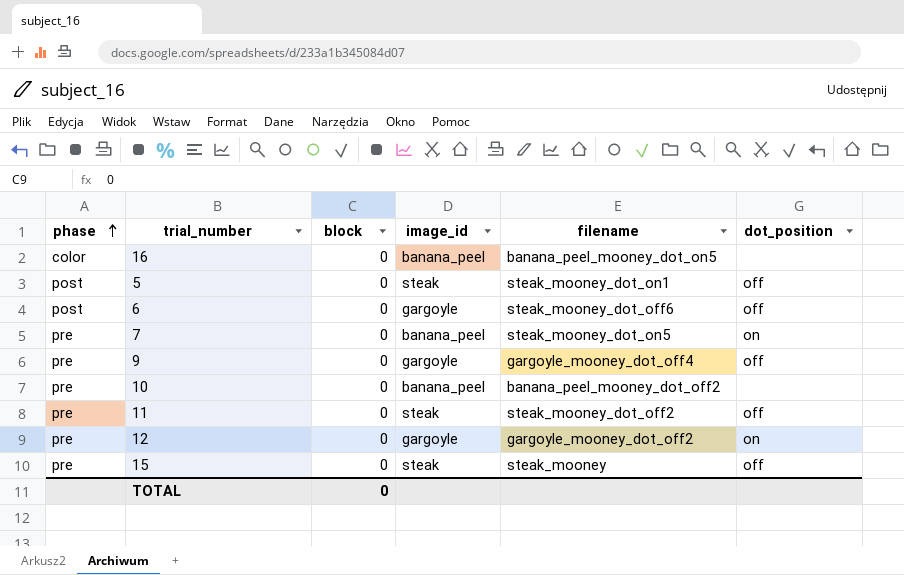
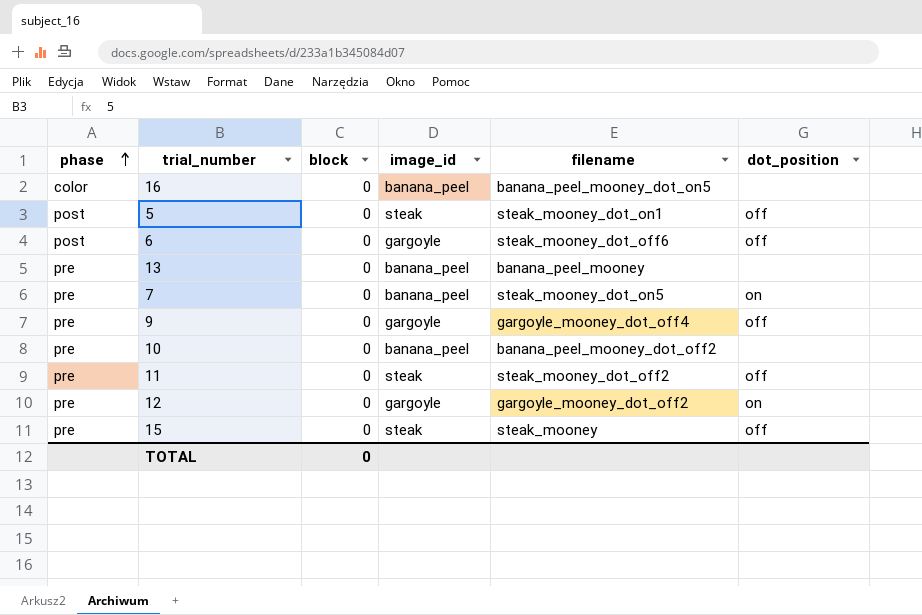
row 13: none -> pre | 0 | banana_peel | banana_peel_mooney | none

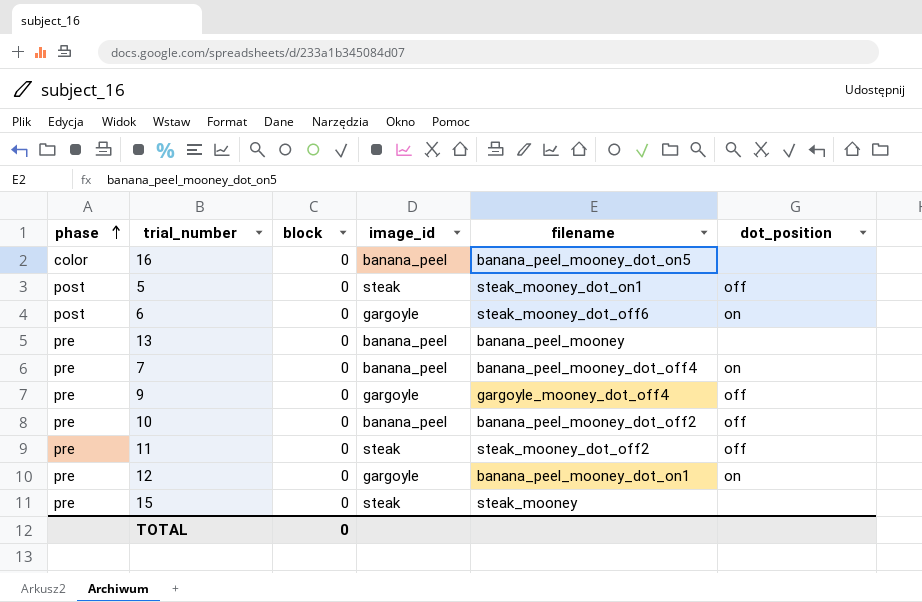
6 | dot_position: off -> on
7 | filename: steak_mooney_dot_on5 -> banana_peel_mooney_dot_off4
10 | dot_position: none -> off
12 | filename: gargoyle_mooney_dot_off2 -> banana_peel_mooney_dot_on1
15 | dot_position: off -> none

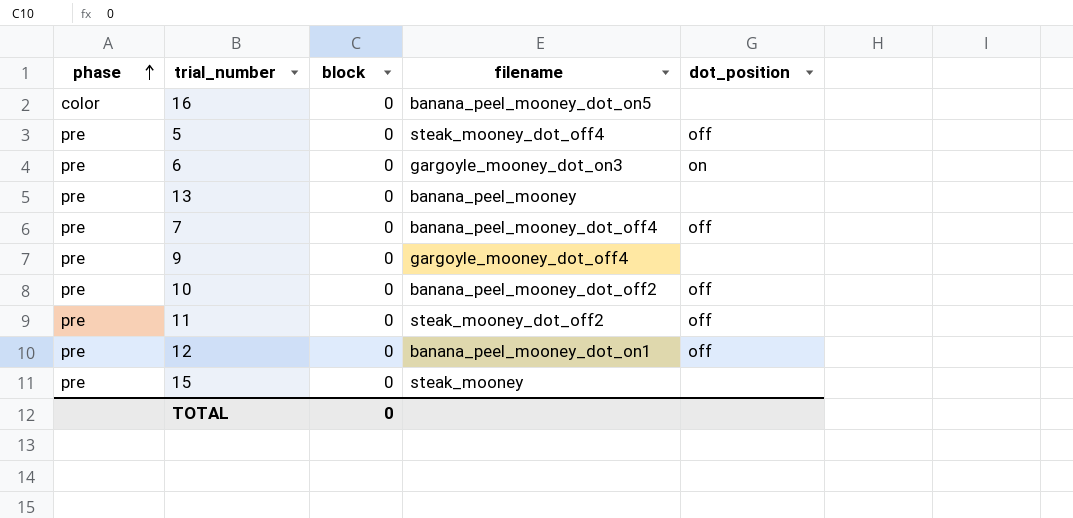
column image_id | position: 4 -> none
5 | phase: post -> pre
5 | filename: steak_mooney_dot_on1 -> steak_mooney_dot_off4
6 | phase: post -> pre
6 | filename: steak_mooney_dot_off6 -> gargoyle_mooney_dot_on3
7 | dot_position: on -> off
9 | dot_position: off -> none
12 | dot_position: on -> off

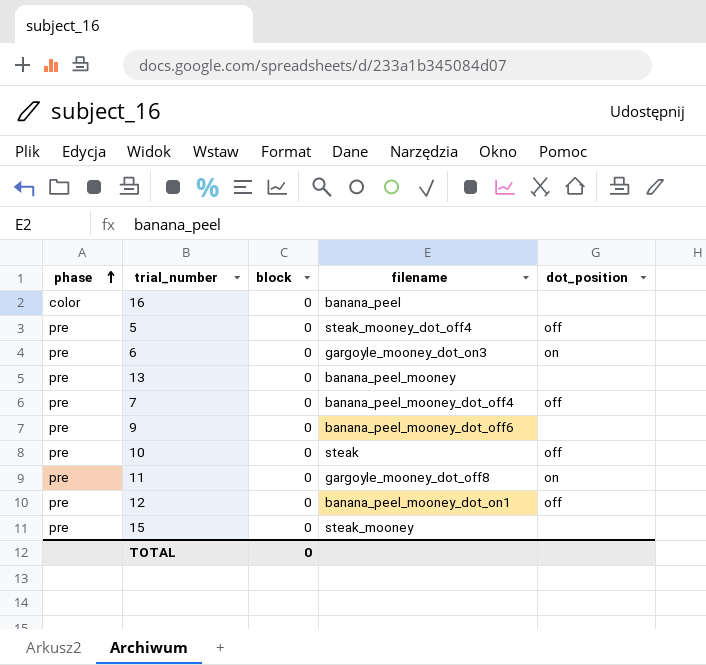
16 | filename: banana_peel_mooney_dot_on5 -> banana_peel
9 | filename: gargoyle_mooney_dot_off4 -> banana_peel_mooney_dot_off6
10 | filename: banana_peel_mooney_dot_off2 -> steak
11 | filename: steak_mooney_dot_off2 -> gargoyle_mooney_dot_off8
11 | dot_position: off -> on

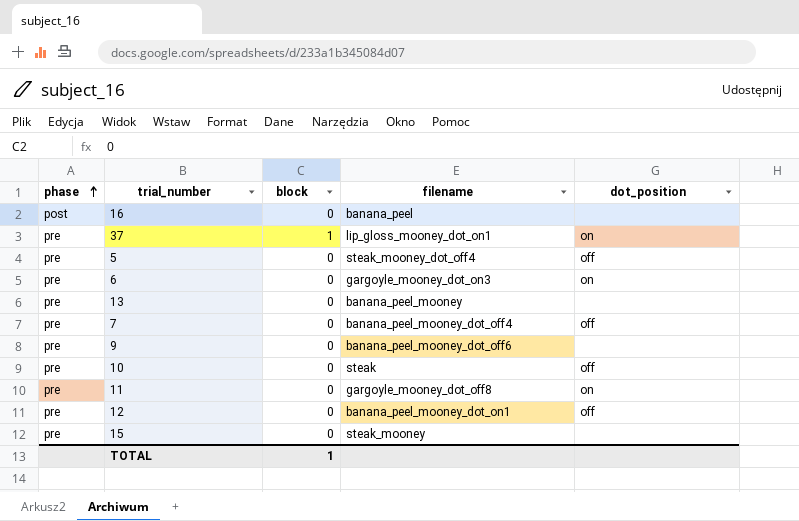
16 | phase: color -> post
row 37: none -> pre | 1 | lip_gloss_mooney_dot_on1 | on
TOTAL | block: 0 -> 1

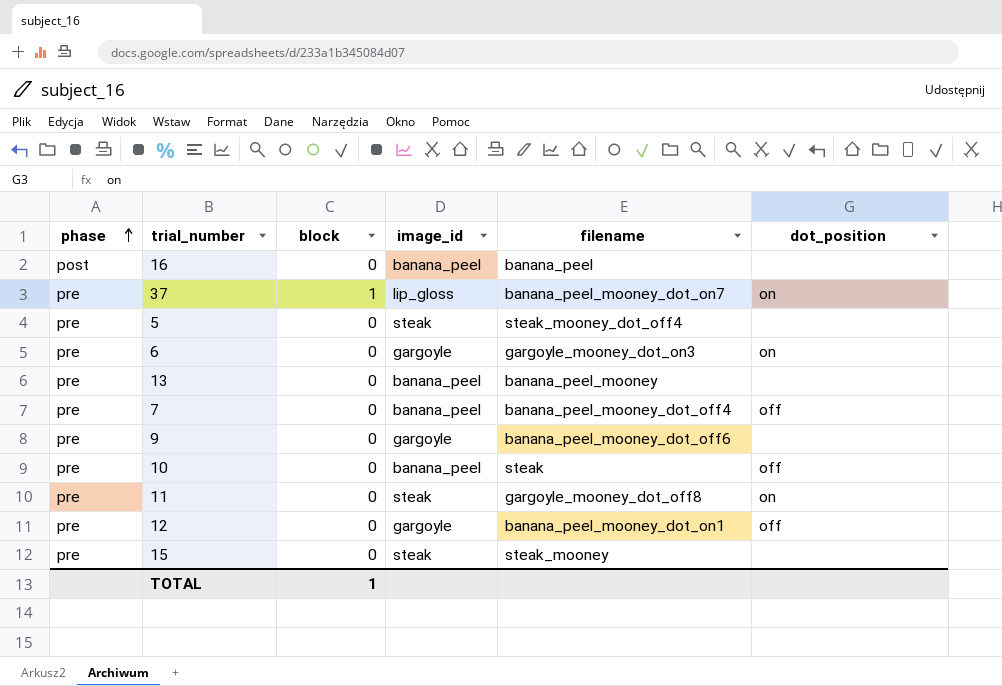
column image_id | position: none -> 4
37 | filename: lip_gloss_mooney_dot_on1 -> banana_peel_mooney_dot_on7
5 | dot_position: off -> none

